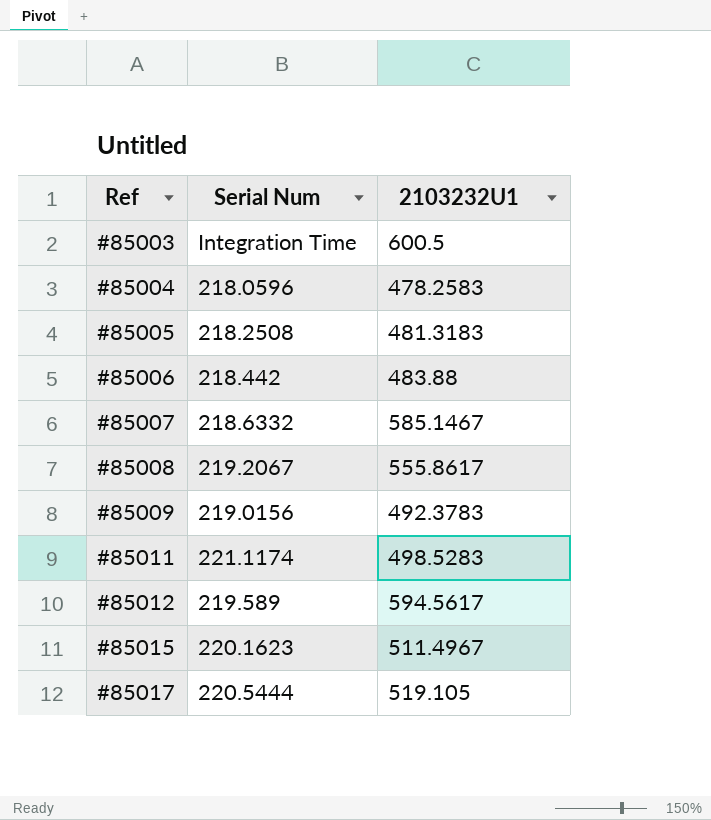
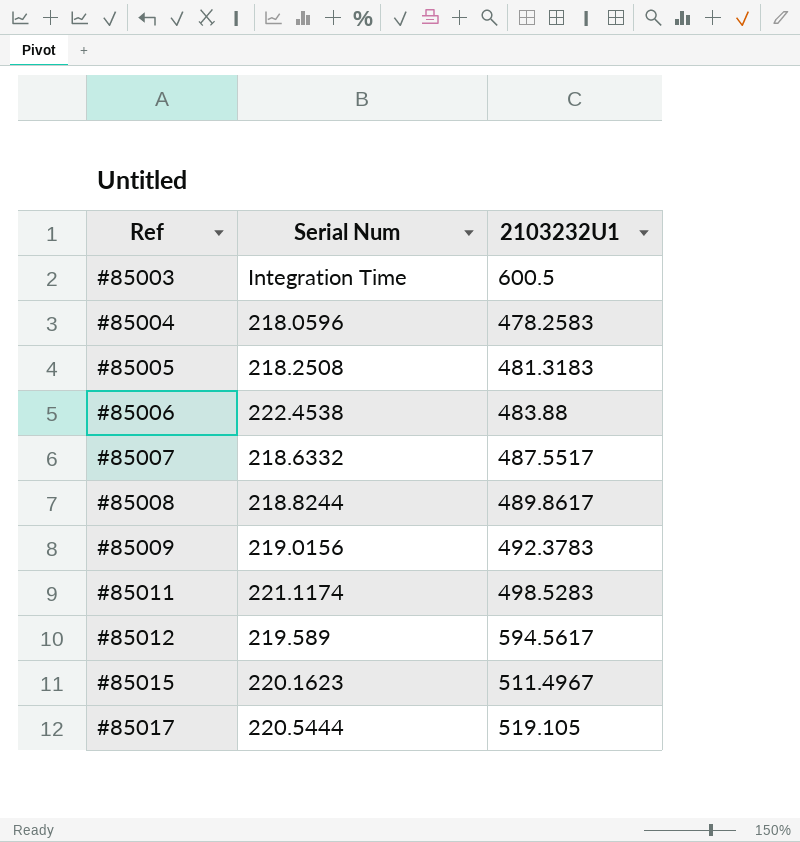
#85006 | Serial Num: 218.442 -> 222.4538
#85007 | 2103232U1: 585.1467 -> 487.5517
#85008 | Serial Num: 219.2067 -> 218.8244
#85008 | 2103232U1: 555.8617 -> 489.8617

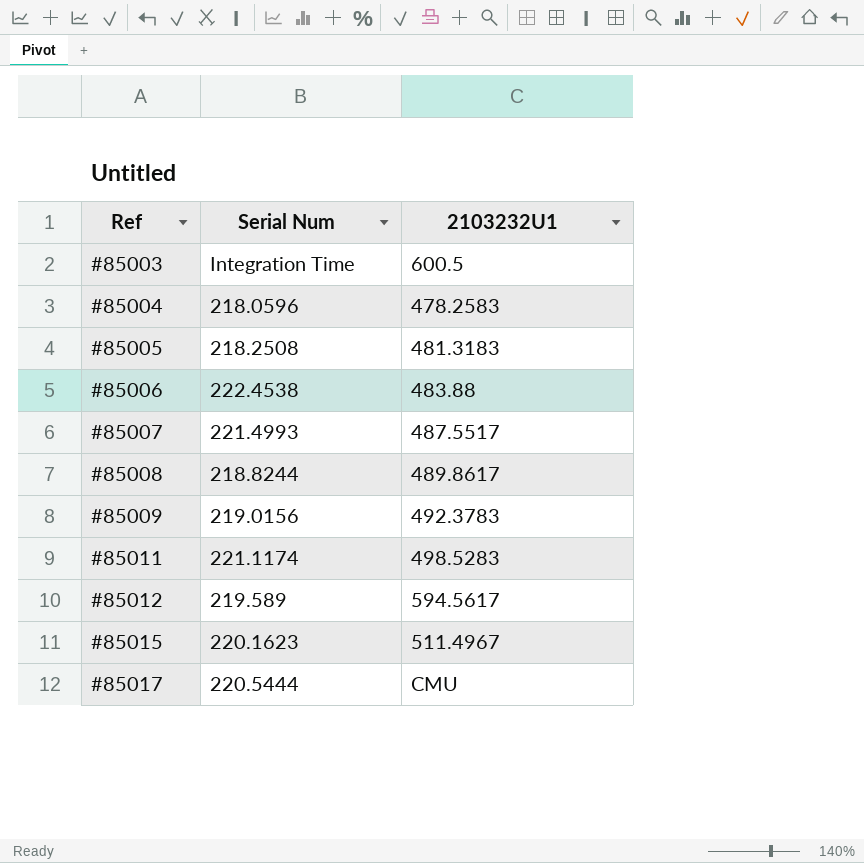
#85007 | Serial Num: 218.6332 -> 221.4993
#85017 | 2103232U1: 519.105 -> CMU

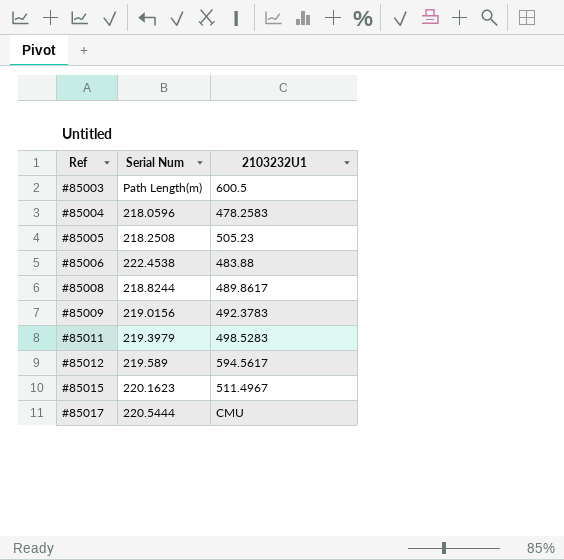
row #85007: 221.4993 | 487.5517 -> none
#85003 | Serial Num: Integration Time -> Path Length(m)
#85005 | 2103232U1: 481.3183 -> 505.23
#85011 | Serial Num: 221.1174 -> 219.3979

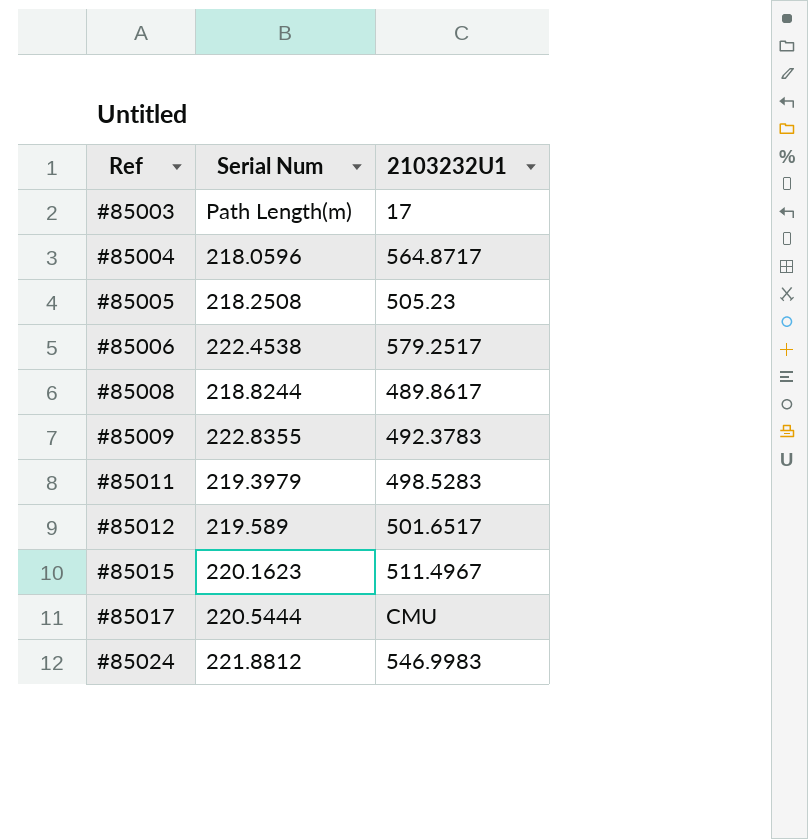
#85003 | 2103232U1: 600.5 -> 17
#85004 | 2103232U1: 478.2583 -> 564.8717
#85006 | 2103232U1: 483.88 -> 579.2517
#85009 | Serial Num: 219.0156 -> 222.8355
#85012 | 2103232U1: 594.5617 -> 501.6517
row #85024: none -> 221.8812 | 546.9983

